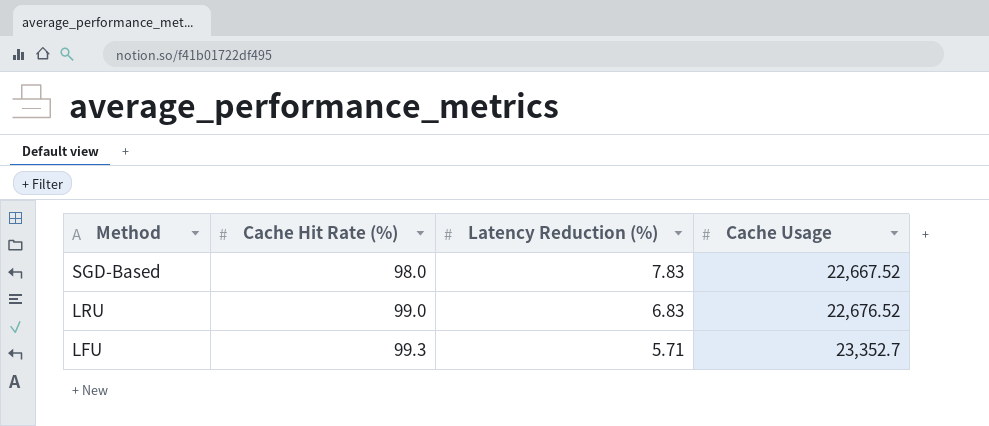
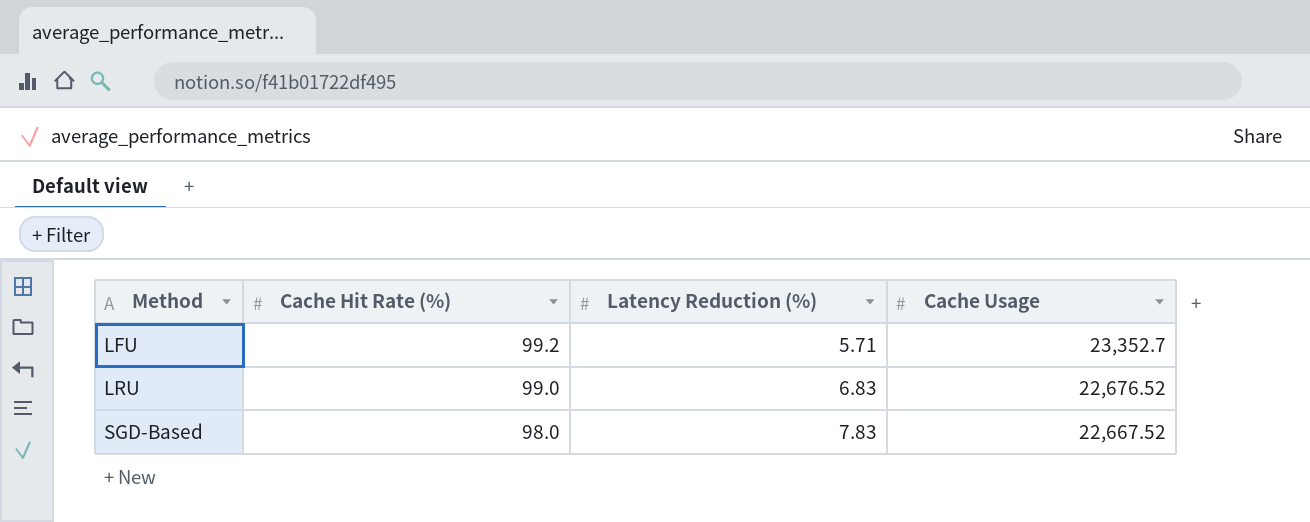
row order: Method descending -> Method ascending
LFU | Cache Hit Rate (%): 99.3 -> 99.2

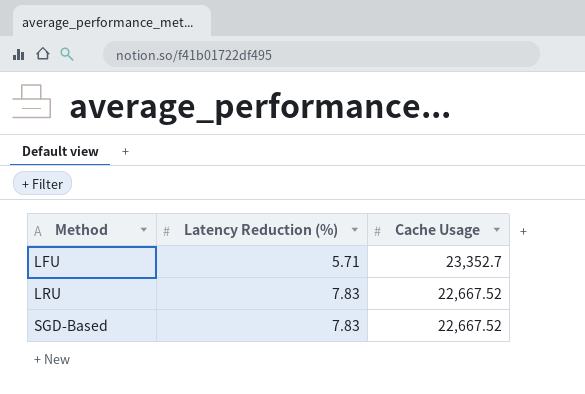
column Cache Hit Rate (%) | position: 2 -> none
LRU | Latency Reduction (%): 6.83 -> 7.83
LRU | Cache Usage: 22,676.52 -> 22,667.52

